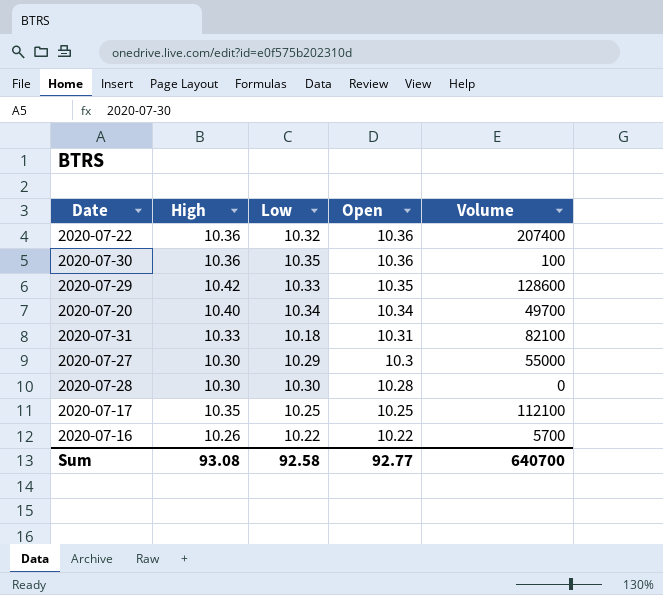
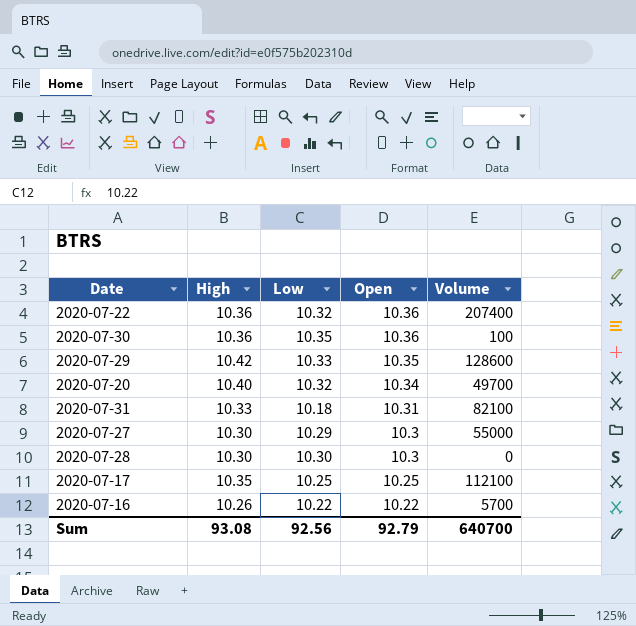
2020-07-20 | Low: 10.34 -> 10.32
2020-07-28 | Open: 10.28 -> 10.3
Sum | Low: 92.58 -> 92.56
Sum | Open: 92.77 -> 92.79

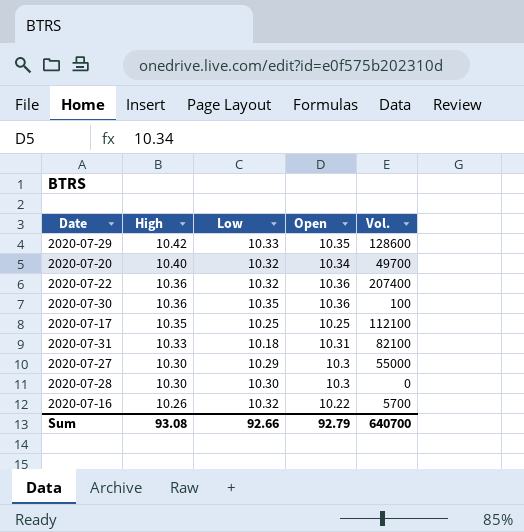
row order: Open descending -> High descending
column name: Volume -> Vol.
2020-07-16 | Low: 10.22 -> 10.32
Sum | Low: 92.56 -> 92.66

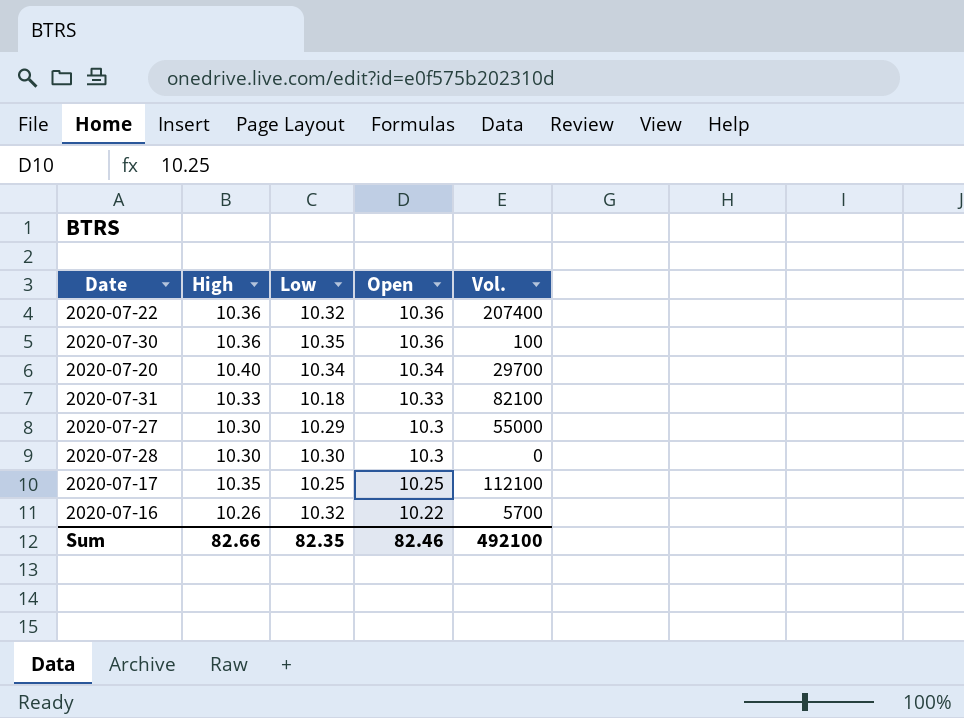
row order: High descending -> Open descending
row 2020-07-29: 10.42 | 10.33 | 10.35 | 128600 -> none
2020-07-20 | Low: 10.32 -> 10.34
2020-07-20 | Vol.: 49700 -> 29700
2020-07-31 | Open: 10.31 -> 10.33
Sum | High: 93.08 -> 82.66
Sum | Low: 92.66 -> 82.35
Sum | Open: 92.79 -> 82.46
Sum | Vol.: 640700 -> 492100

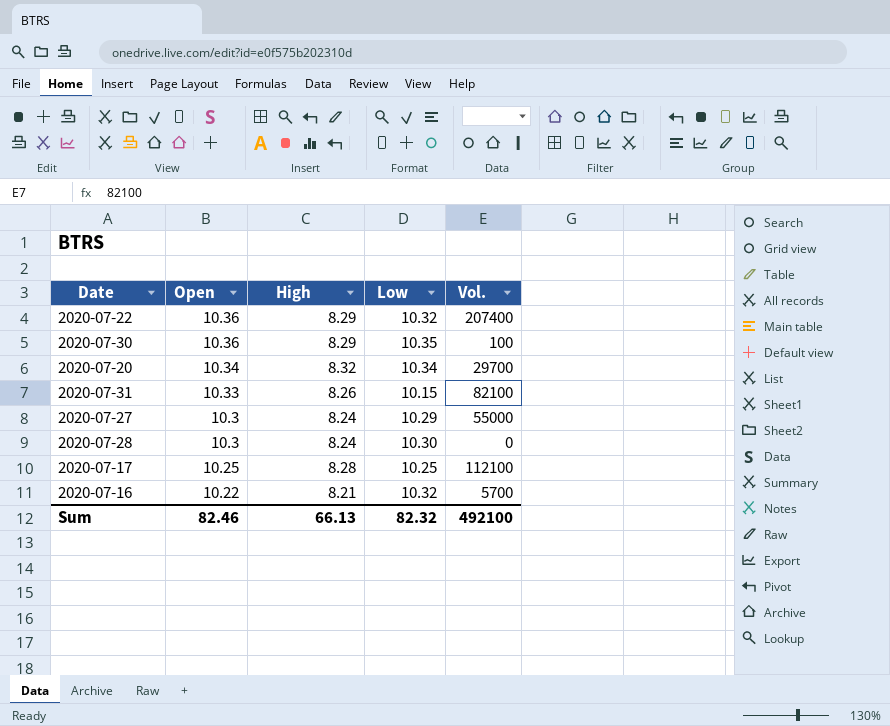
column Open | position: 4 -> 2
2020-07-22 | High: 10.36 -> 8.29
2020-07-30 | High: 10.36 -> 8.29
2020-07-20 | High: 10.40 -> 8.32
2020-07-31 | High: 10.33 -> 8.26
2020-07-31 | Low: 10.18 -> 10.15
2020-07-27 | High: 10.30 -> 8.24
2020-07-28 | High: 10.30 -> 8.24
2020-07-17 | High: 10.35 -> 8.28
2020-07-16 | High: 10.26 -> 8.21
Sum | High: 82.66 -> 66.13
Sum | Low: 82.35 -> 82.32

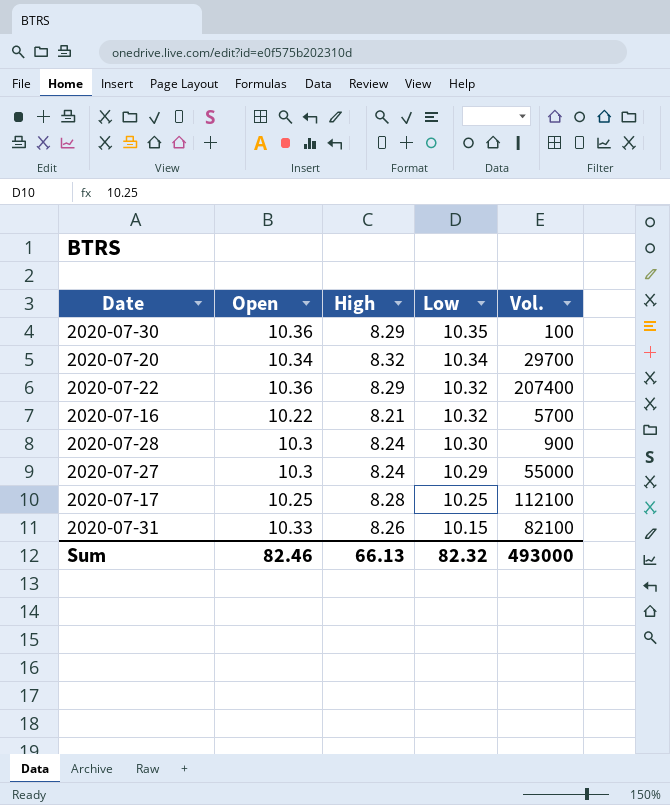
row order: Open descending -> Low descending
2020-07-28 | Vol.: 0 -> 900
Sum | Vol.: 492100 -> 493000

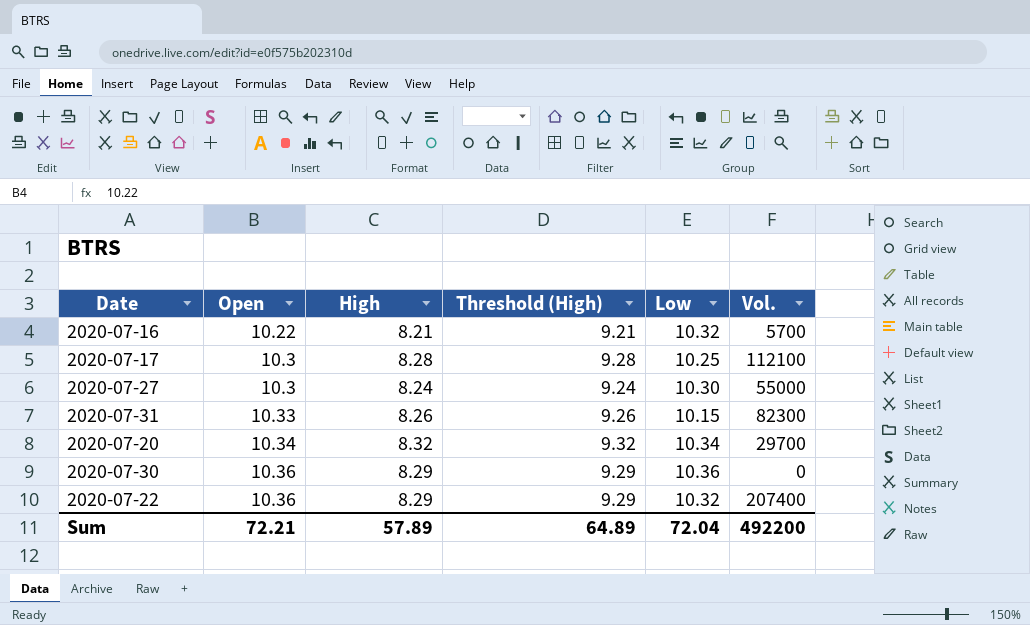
row order: Low descending -> Open ascending
column Threshold (High) | formula: none -> [High] + 1
row 2020-07-28: 10.3 | 8.24 | 10.30 | 900 -> none
2020-07-17 | Open: 10.25 -> 10.3
2020-07-27 | Low: 10.29 -> 10.30
2020-07-31 | Vol.: 82100 -> 82300
2020-07-30 | Low: 10.35 -> 10.36
2020-07-30 | Vol.: 100 -> 0
Sum | Open: 82.46 -> 72.21
Sum | High: 66.13 -> 57.89
Sum | Low: 82.32 -> 72.04
Sum | Vol.: 493000 -> 492200

